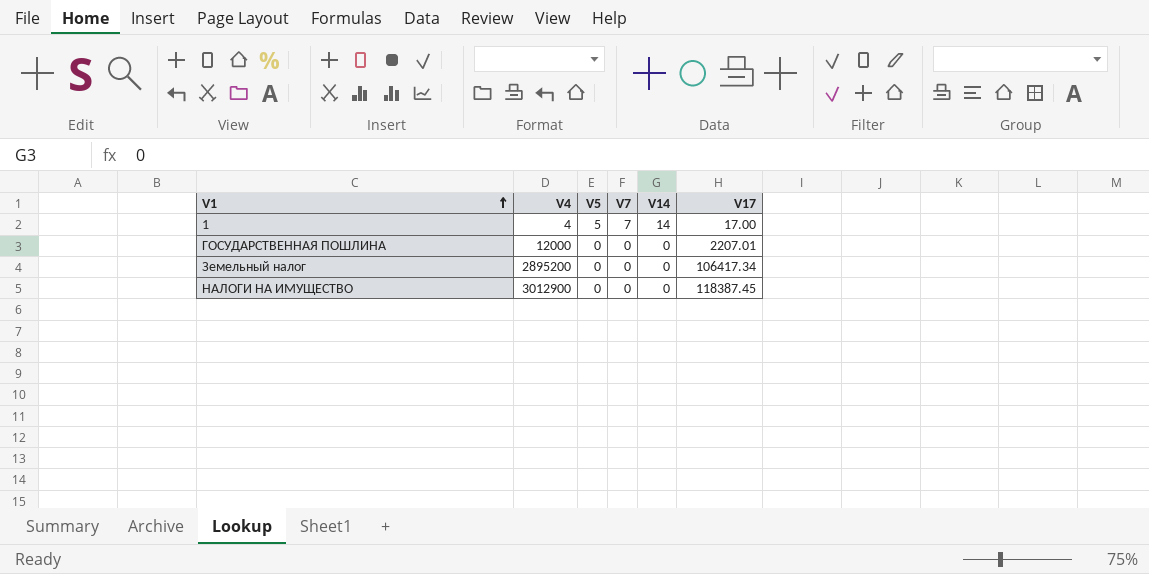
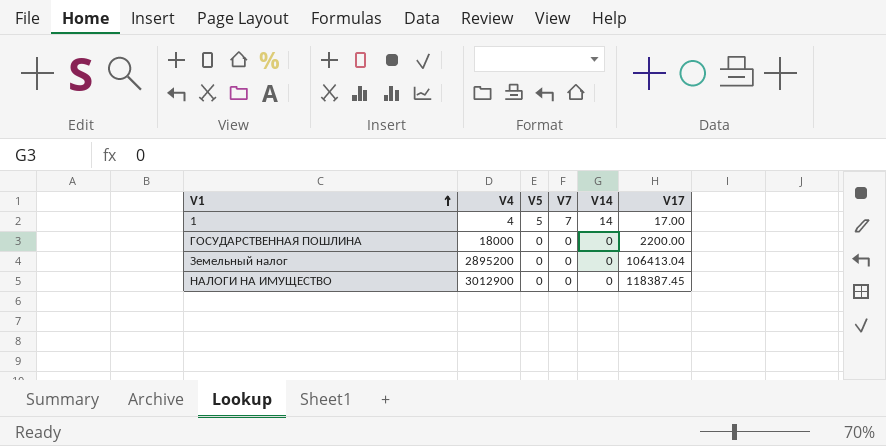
ГОСУДАРСТВЕННАЯ ПОШЛИНА | V4: 12000 -> 18000
ГОСУДАРСТВЕННАЯ ПОШЛИНА | V17: 2207.01 -> 2200.00
Земельный налог | V17: 106417.34 -> 106413.04

